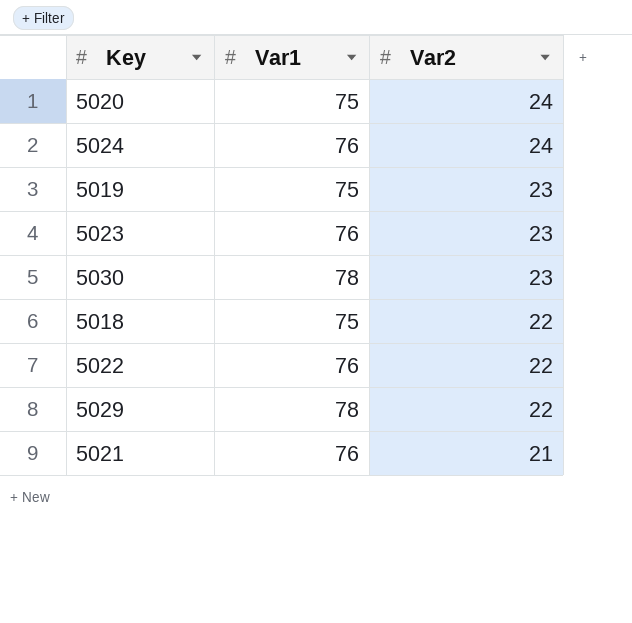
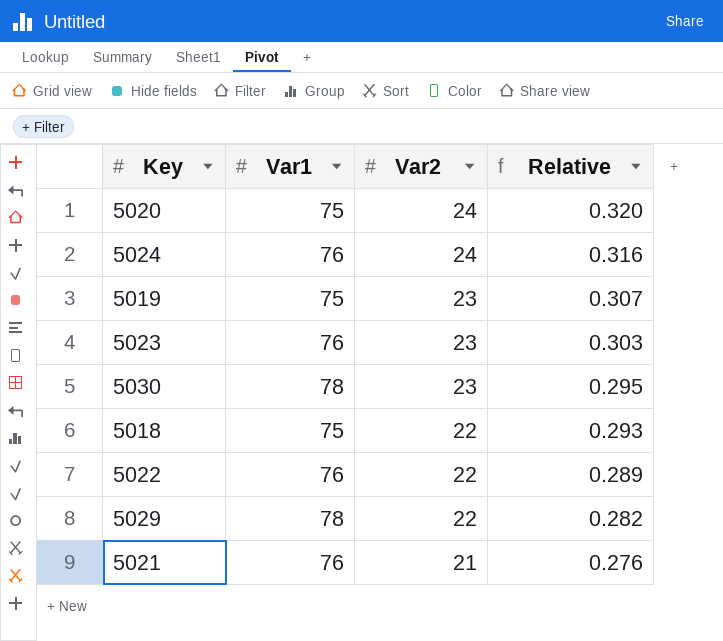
column Relative | formula: none -> [Var2] / [Var1]

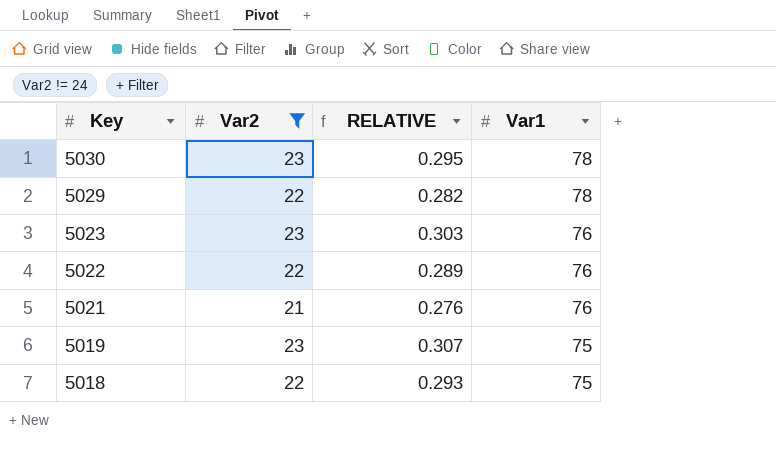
filter: none -> Var2 != 24
row order: Var2 descending -> Key descending
column name: Relative -> RELATIVE
column Var1 | position: 2 -> 4

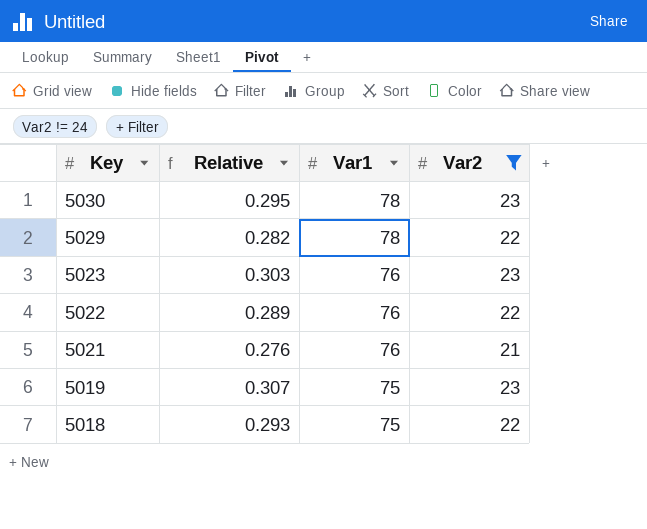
column name: RELATIVE -> Relative
column Var2 | position: 2 -> 4

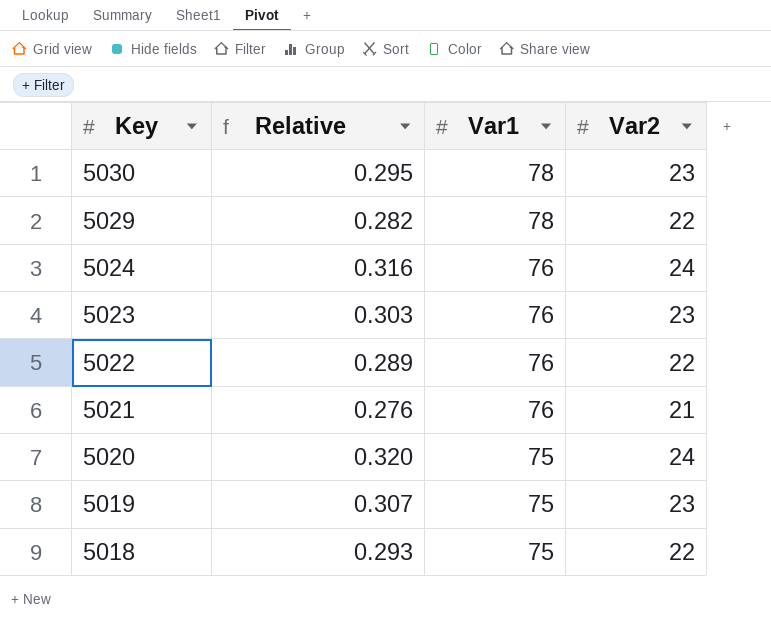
filter: Var2 != 24 -> none

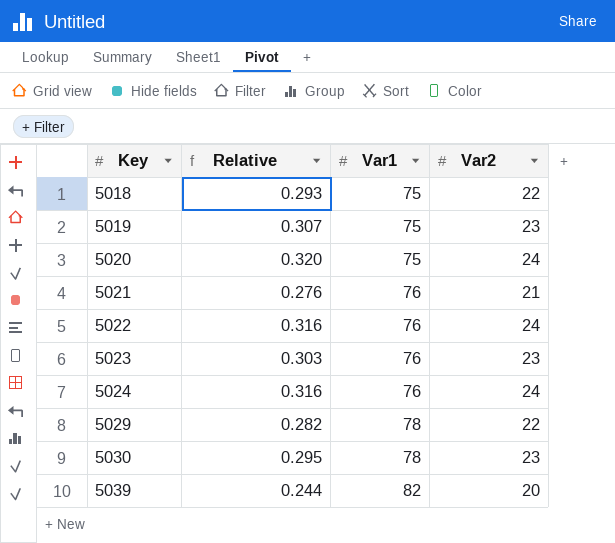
row order: Key descending -> Key ascending
5022 | Relative: 0.289 -> 0.316
5022 | Var2: 22 -> 24
row 5039: none -> 0.244 | 82 | 20

